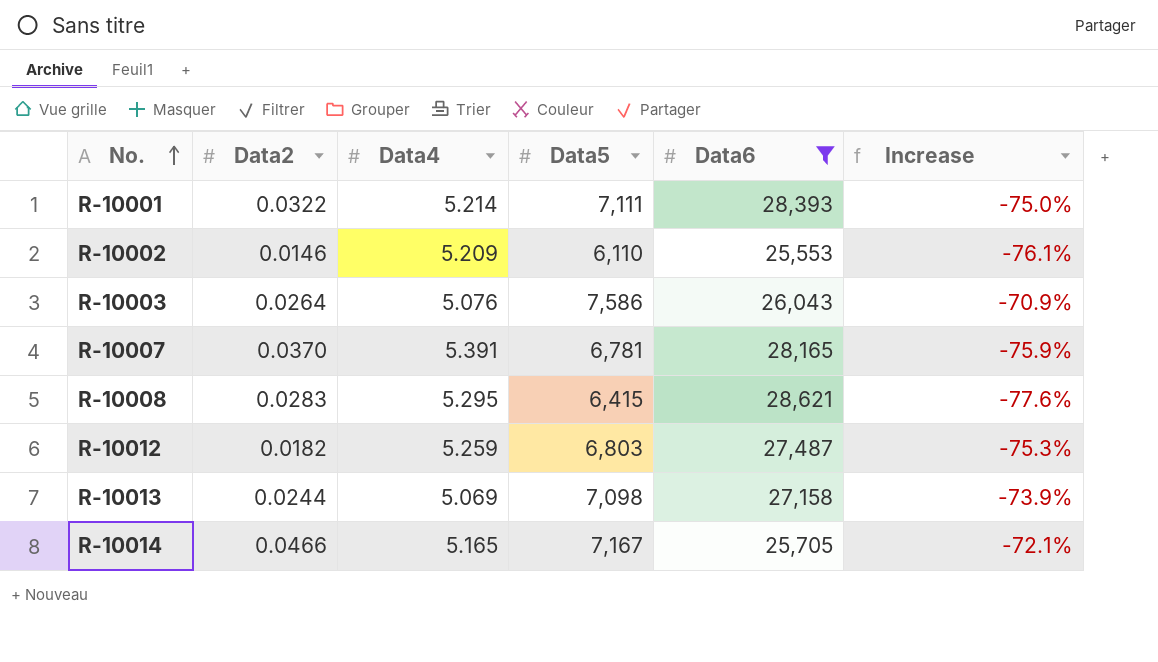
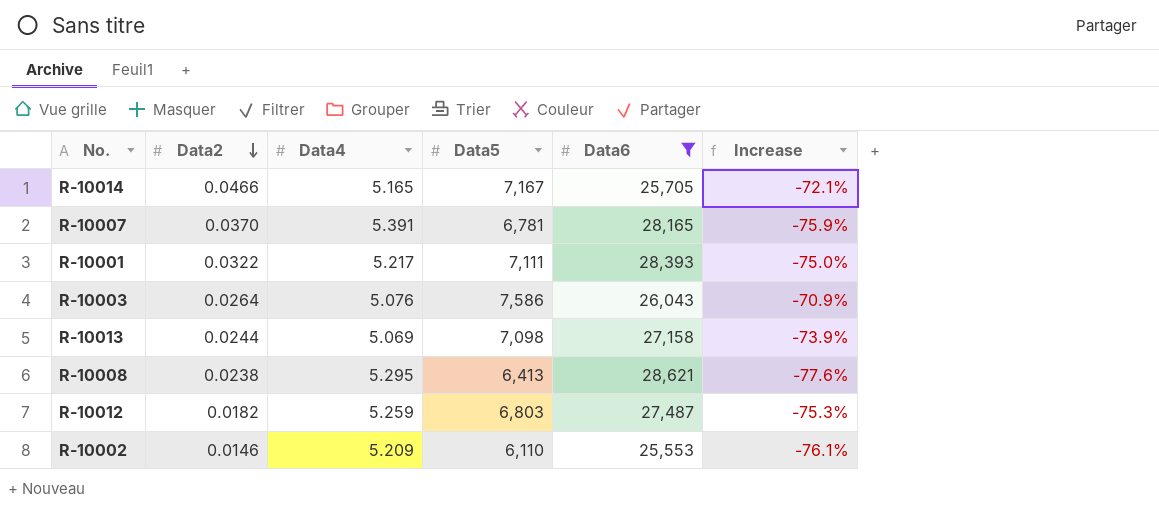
row order: No. ascending -> Data2 descending
R-10001 | Data4: 5.214 -> 5.217
R-10008 | Data2: 0.0283 -> 0.0238
R-10008 | Data5: 6,415 -> 6,413

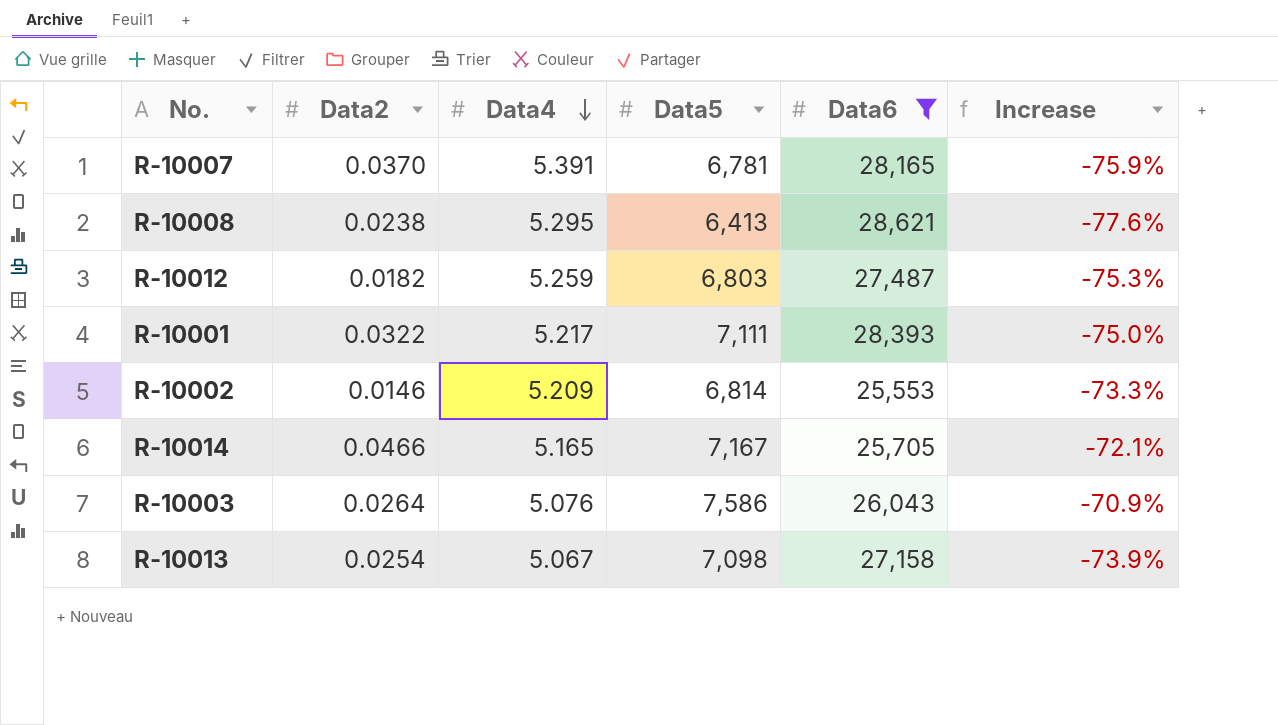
row order: Data2 descending -> Data4 descending
R-10002 | Data5: 6,110 -> 6,814
R-10002 | Increase: -76.1% -> -73.3%
R-10013 | Data2: 0.0244 -> 0.0254
R-10013 | Data4: 5.069 -> 5.067

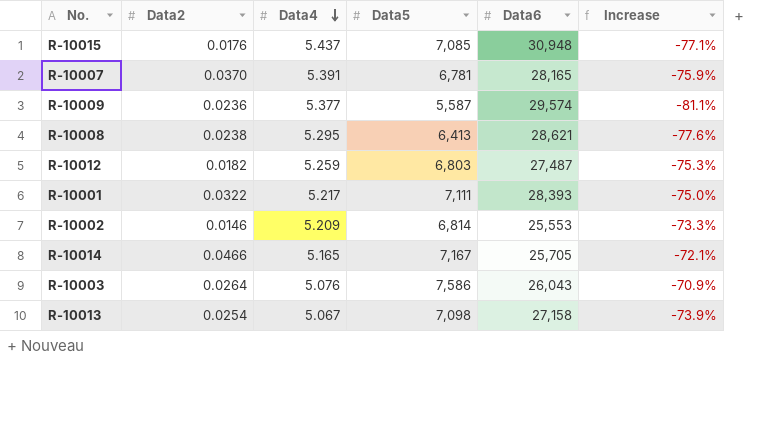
filter: Data6 <= 28,621 -> none

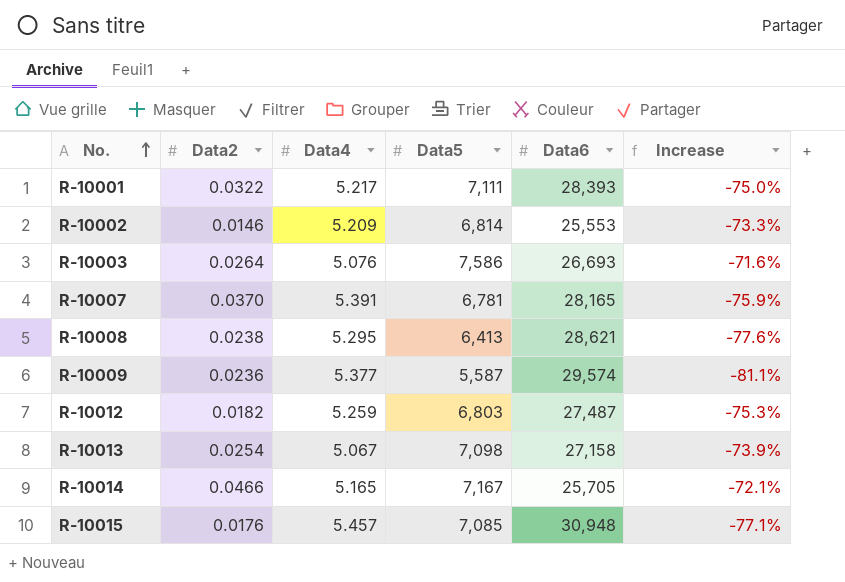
row order: Data4 descending -> No. ascending
R-10003 | Data6: 26,043 -> 26,693
R-10003 | Increase: -70.9% -> -71.6%
R-10015 | Data4: 5.437 -> 5.457

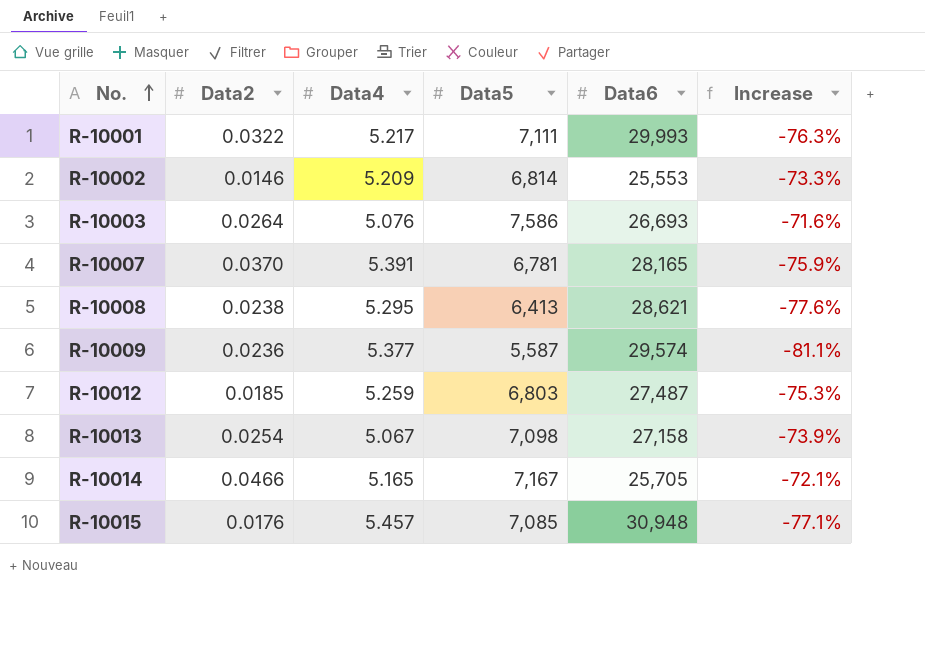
R-10001 | Data6: 28,393 -> 29,993
R-10001 | Increase: -75.0% -> -76.3%
R-10012 | Data2: 0.0182 -> 0.0185

